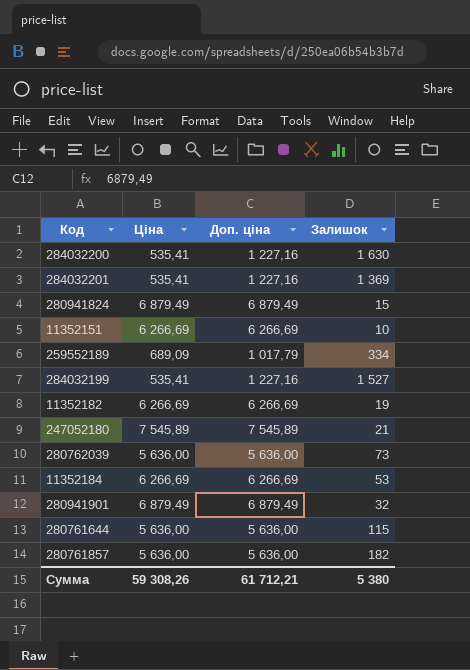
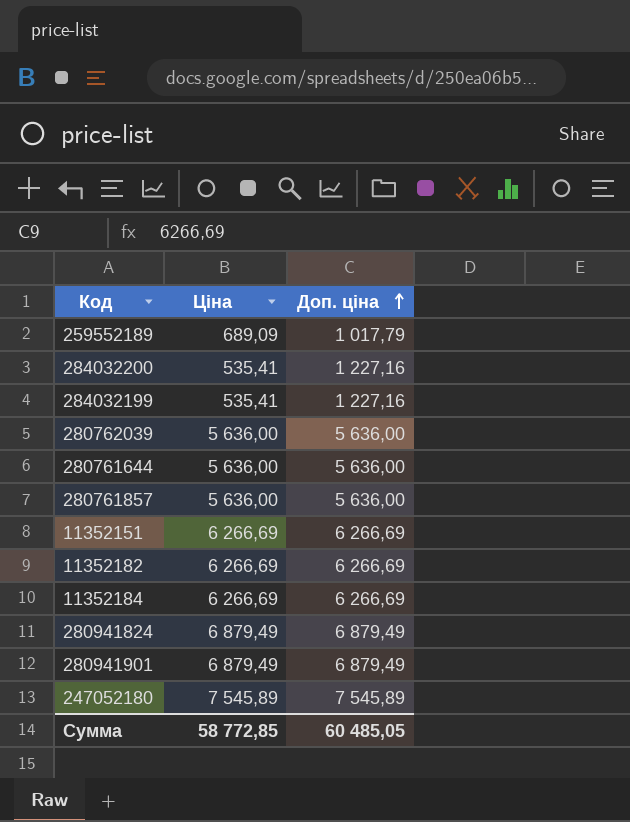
row order: none -> Доп. ціна ascending
column Залишок | position: 4 -> none
row 284032201: 535,41 | 1 227,16 | 1 369 -> none
Сумма | Ціна: 59 308,26 -> 58 772,85
Сумма | Доп. ціна: 61 712,21 -> 60 485,05

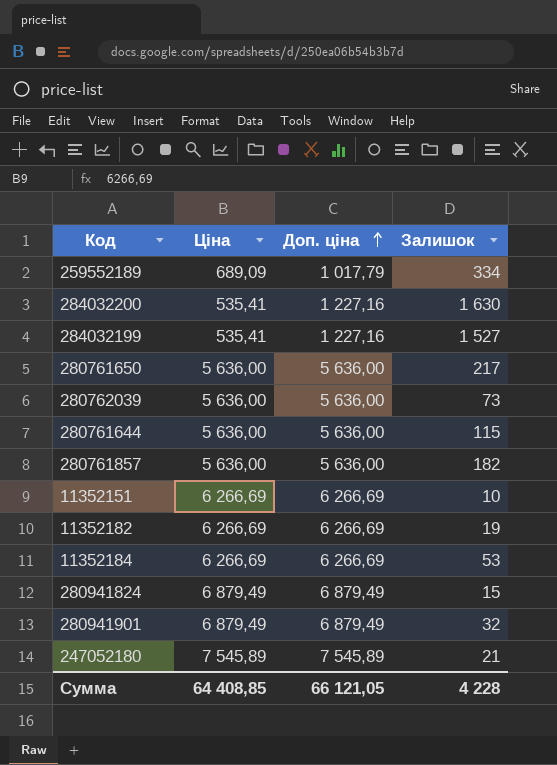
column Залишок | position: none -> 4
row 280761650: none -> 5 636,00 | 5 636,00 | 217
Сумма | Ціна: 58 772,85 -> 64 408,85
Сумма | Доп. ціна: 60 485,05 -> 66 121,05

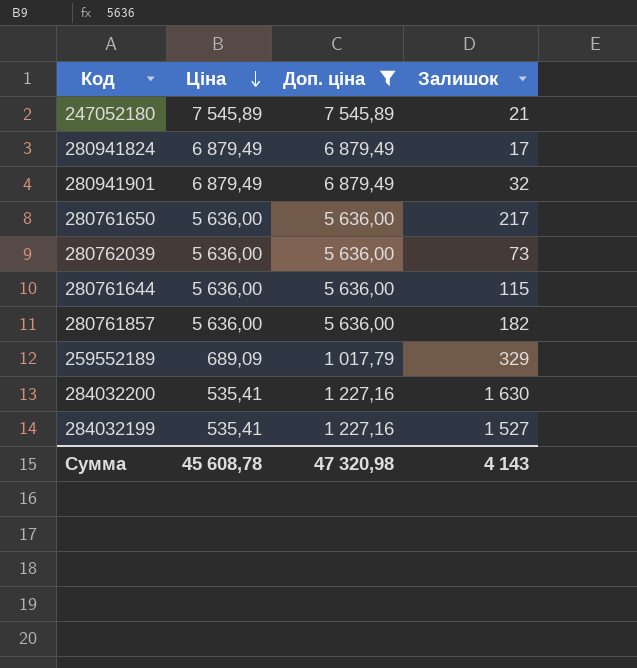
filter: none -> Доп. ціна != 6 266,69
row order: Доп. ціна ascending -> Ціна descending
280941824 | Залишок: 15 -> 17
259552189 | Залишок: 334 -> 329
Сумма | Ціна: 64 408,85 -> 45 608,78
Сумма | Доп. ціна: 66 121,05 -> 47 320,98
Сумма | Залишок: 4 228 -> 4 143

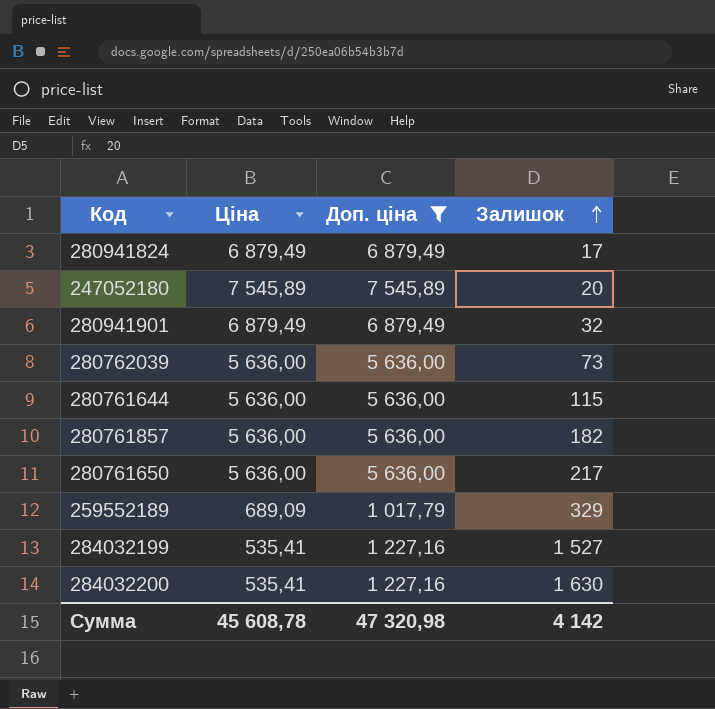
row order: Ціна descending -> Залишок ascending
247052180 | Залишок: 21 -> 20
Сумма | Залишок: 4 143 -> 4 142

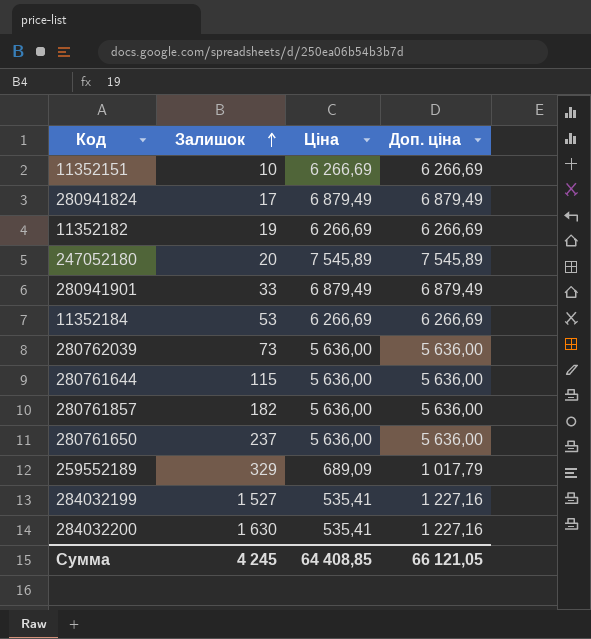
filter: Доп. ціна != 6 266,69 -> none
column Залишок | position: 4 -> 2
280941901 | Залишок: 32 -> 33
280761650 | Залишок: 217 -> 237
Сумма | Залишок: 4 142 -> 4 245
Сумма | Ціна: 45 608,78 -> 64 408,85
Сумма | Доп. ціна: 47 320,98 -> 66 121,05

